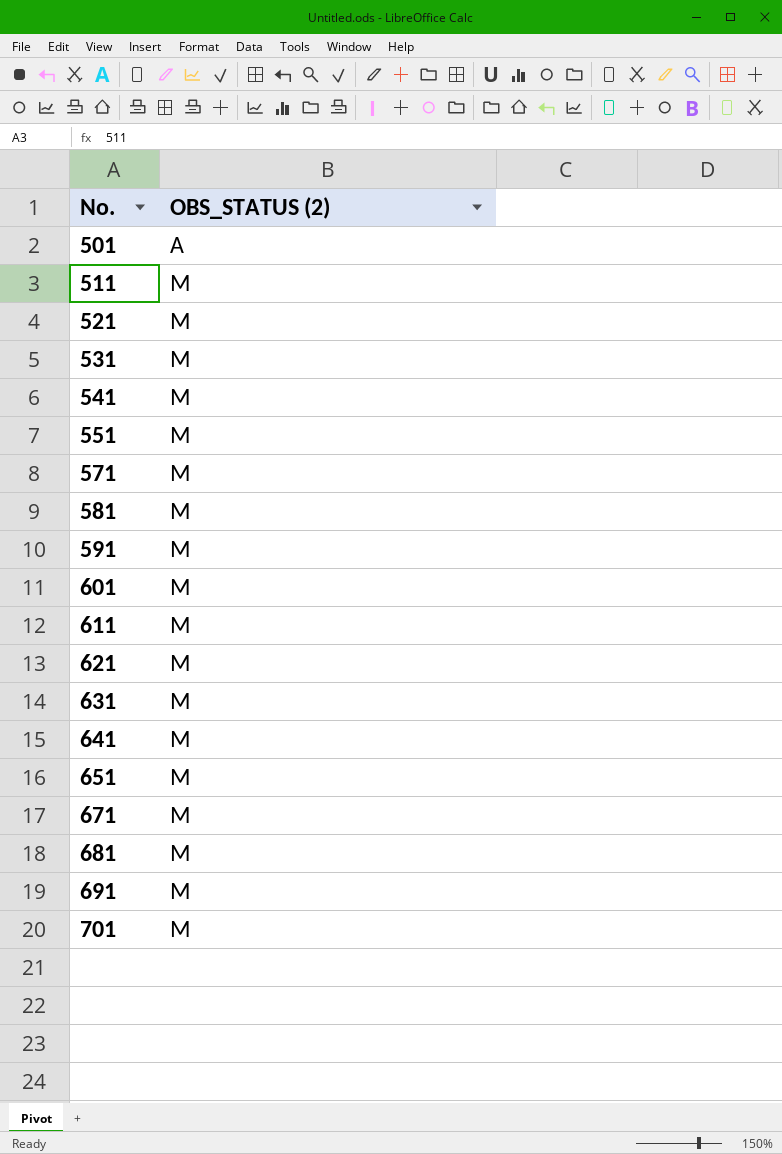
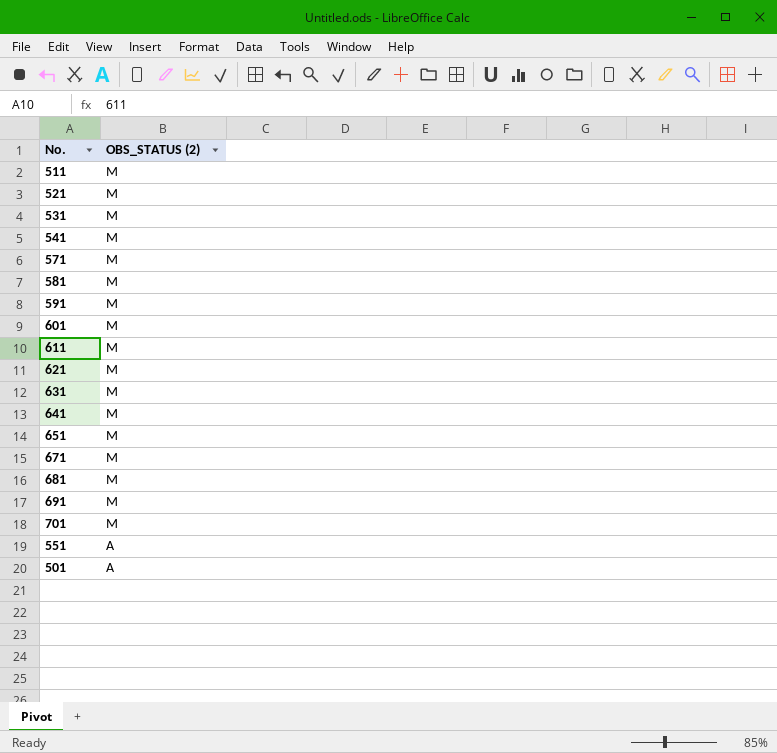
row order: No. ascending -> OBS_STATUS (2) descending
551 | OBS_STATUS (2): M -> A

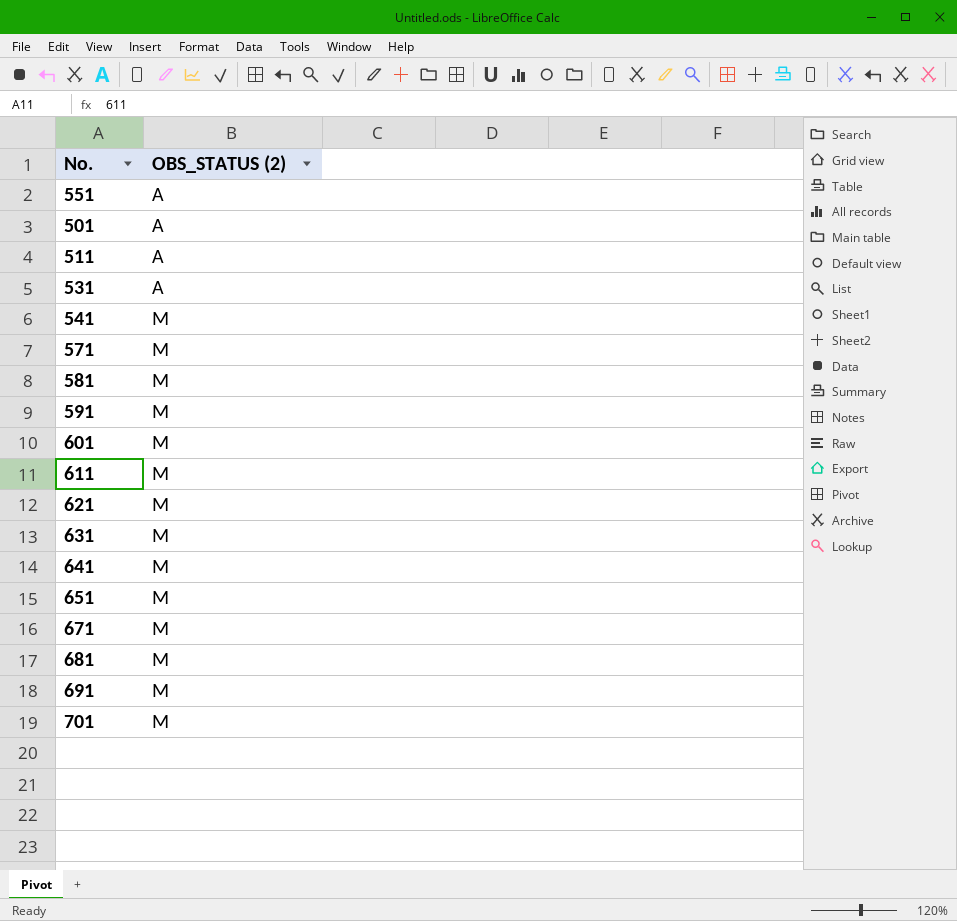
row order: OBS_STATUS (2) descending -> OBS_STATUS (2) ascending
row 521: M -> none
511 | OBS_STATUS (2): M -> A
531 | OBS_STATUS (2): M -> A

